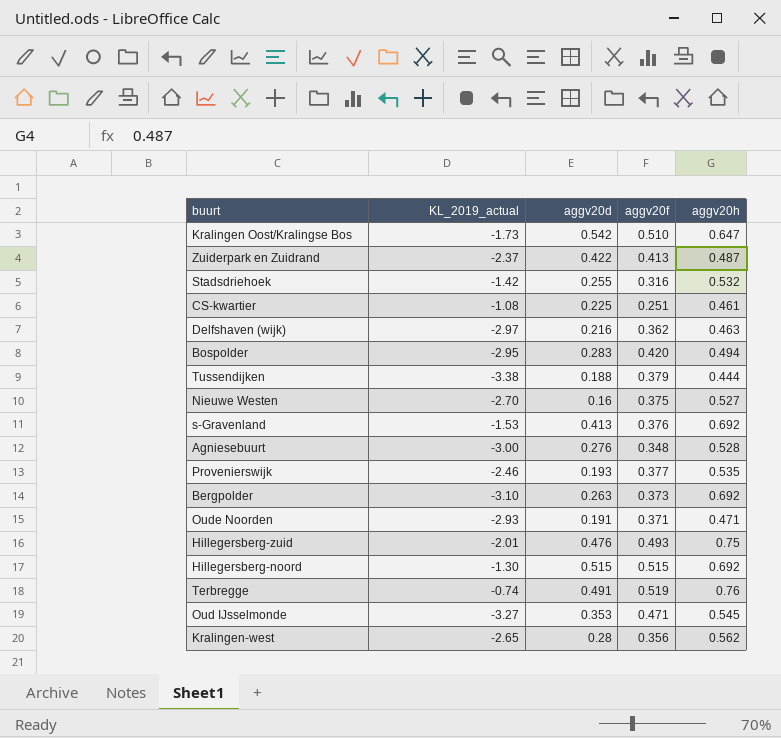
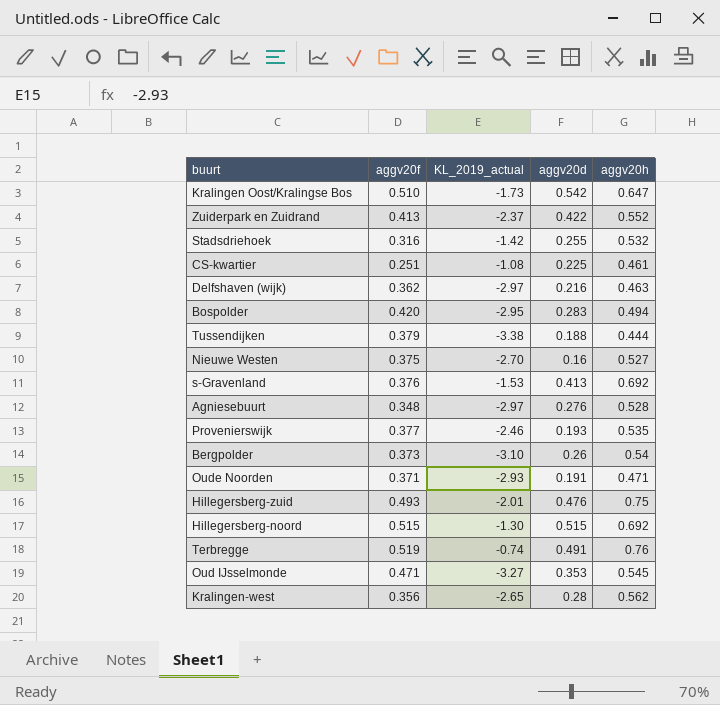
column aggv20f | position: 4 -> 2
Zuiderpark en Zuidrand | aggv20h: 0.487 -> 0.552
Agniesebuurt | KL_2019_actual: -3.00 -> -2.97
Bergpolder | aggv20d: 0.263 -> 0.26
Bergpolder | aggv20h: 0.692 -> 0.54

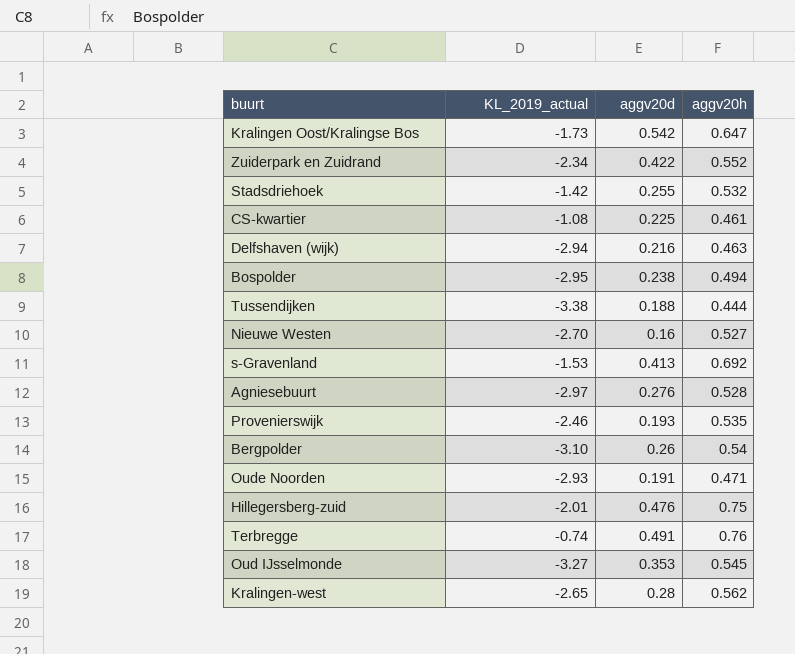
column aggv20f | position: 2 -> none
row Hillegersberg-noord: 0.515 | -1.30 | 0.515 | 0.692 -> none
Zuiderpark en Zuidrand | KL_2019_actual: -2.37 -> -2.34
Delfshaven (wijk) | KL_2019_actual: -2.97 -> -2.94
Bospolder | aggv20d: 0.283 -> 0.238

